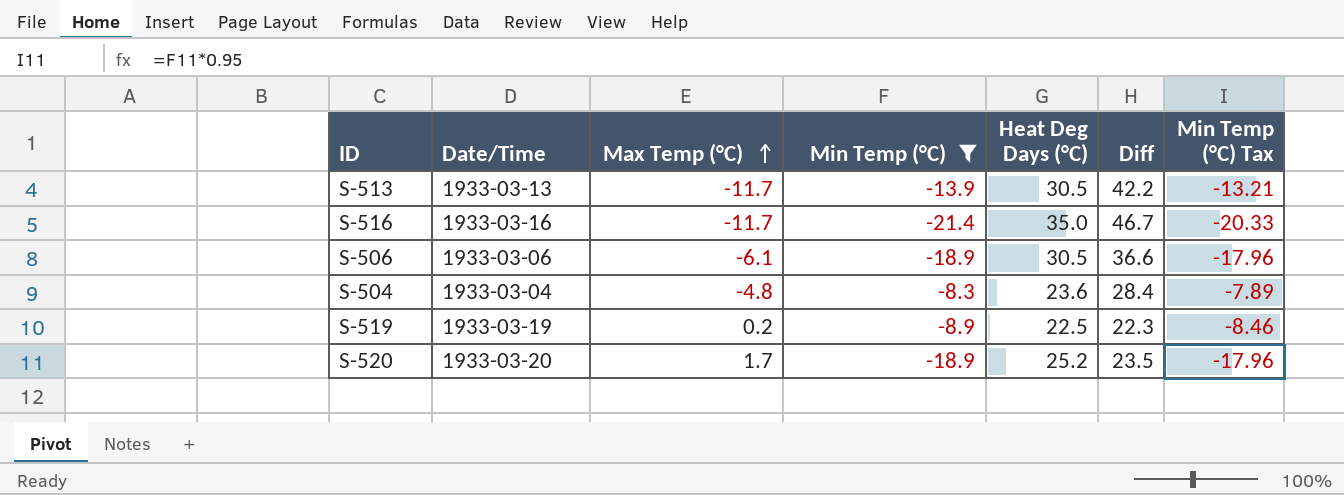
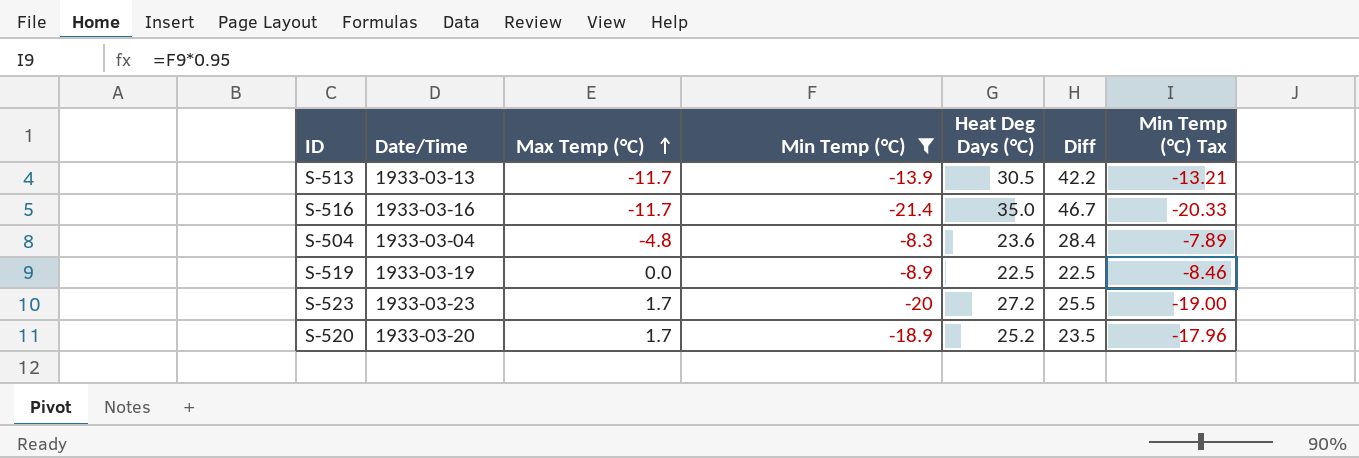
row S-506: 1933-03-06 | -6.1 | -18.9 | 30.5 | 36.6 | -17.96 -> none
S-519 | Max Temp (°C): 0.2 -> 0.0
S-519 | Diff: 22.3 -> 22.5
row S-523: none -> 1933-03-23 | 1.7 | -20 | 27.2 | 25.5 | -19.00

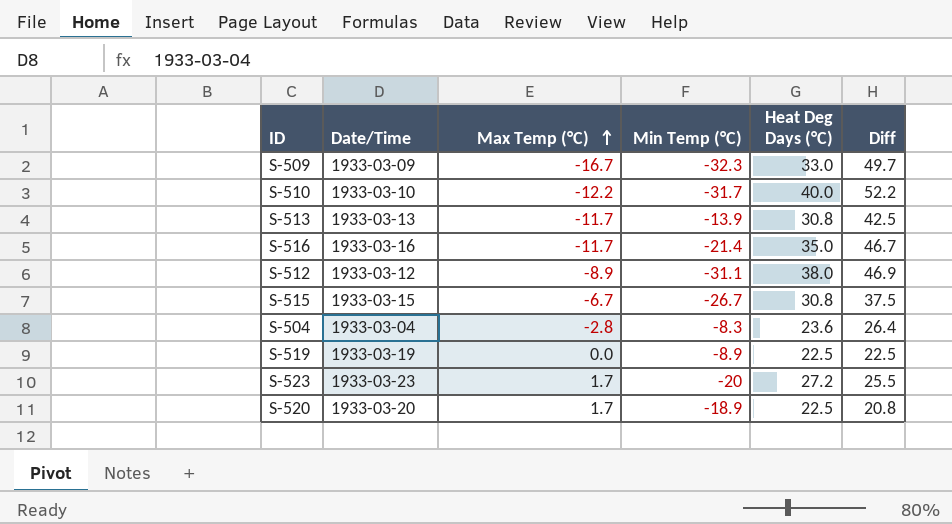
filter: Min Temp (°C) >= -21.4 -> none
column Min Temp (°C) Tax | formula: [Min Temp (°C)] * 0.95 -> none
S-513 | Heat Deg Days (°C): 30.5 -> 30.8
S-513 | Diff: 42.2 -> 42.5
S-504 | Max Temp (°C): -4.8 -> -2.8
S-504 | Diff: 28.4 -> 26.4
S-520 | Heat Deg Days (°C): 25.2 -> 22.5
S-520 | Diff: 23.5 -> 20.8

